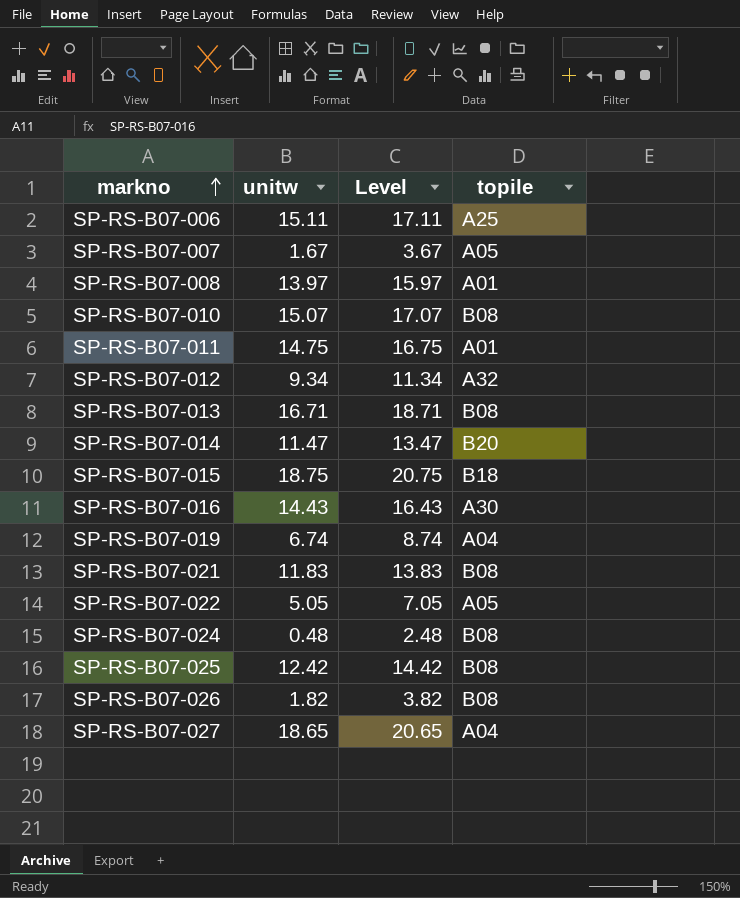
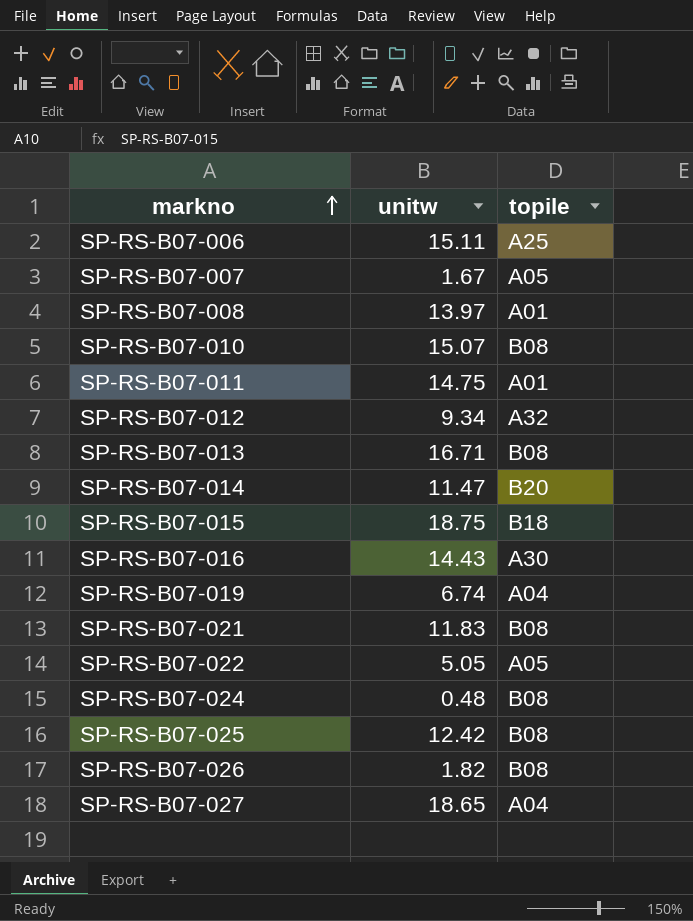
column Level | formula: [unitw] + 2 -> none

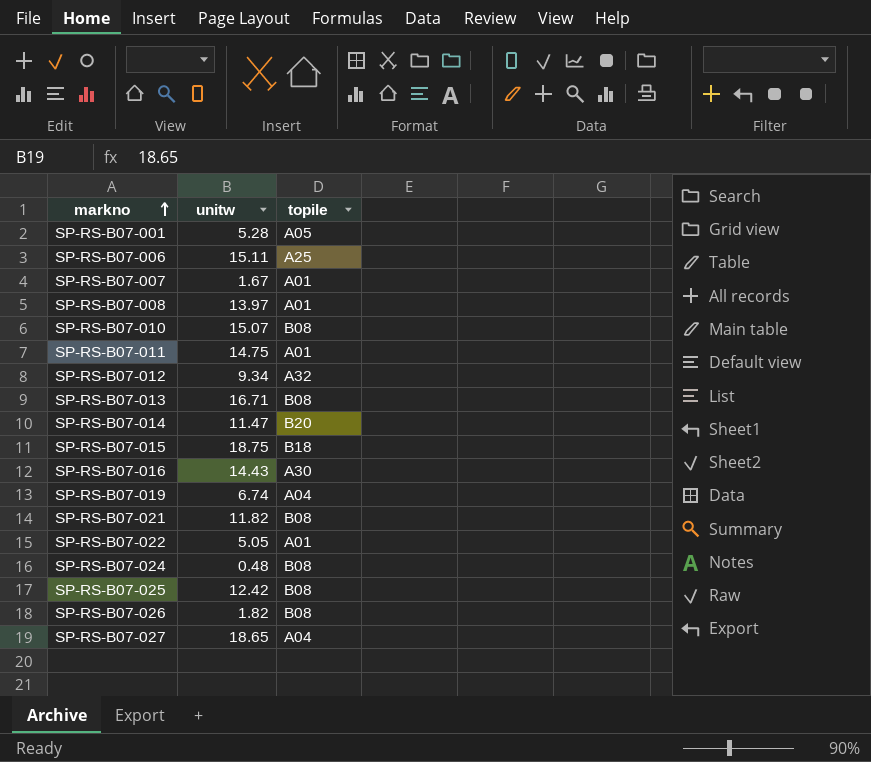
row SP-RS-B07-001: none -> 5.28 | A05
SP-RS-B07-007 | topile: A05 -> A01
SP-RS-B07-021 | unitw: 11.83 -> 11.82
SP-RS-B07-022 | topile: A05 -> A01

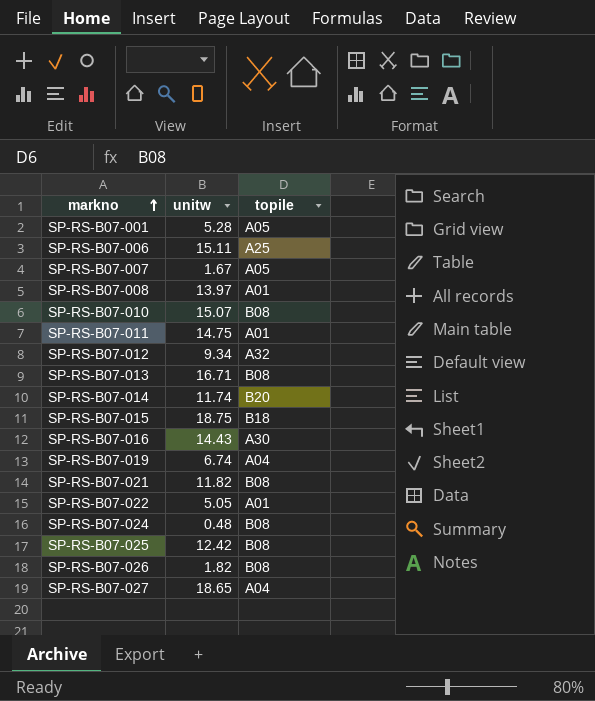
SP-RS-B07-007 | topile: A01 -> A05
SP-RS-B07-014 | unitw: 11.47 -> 11.74

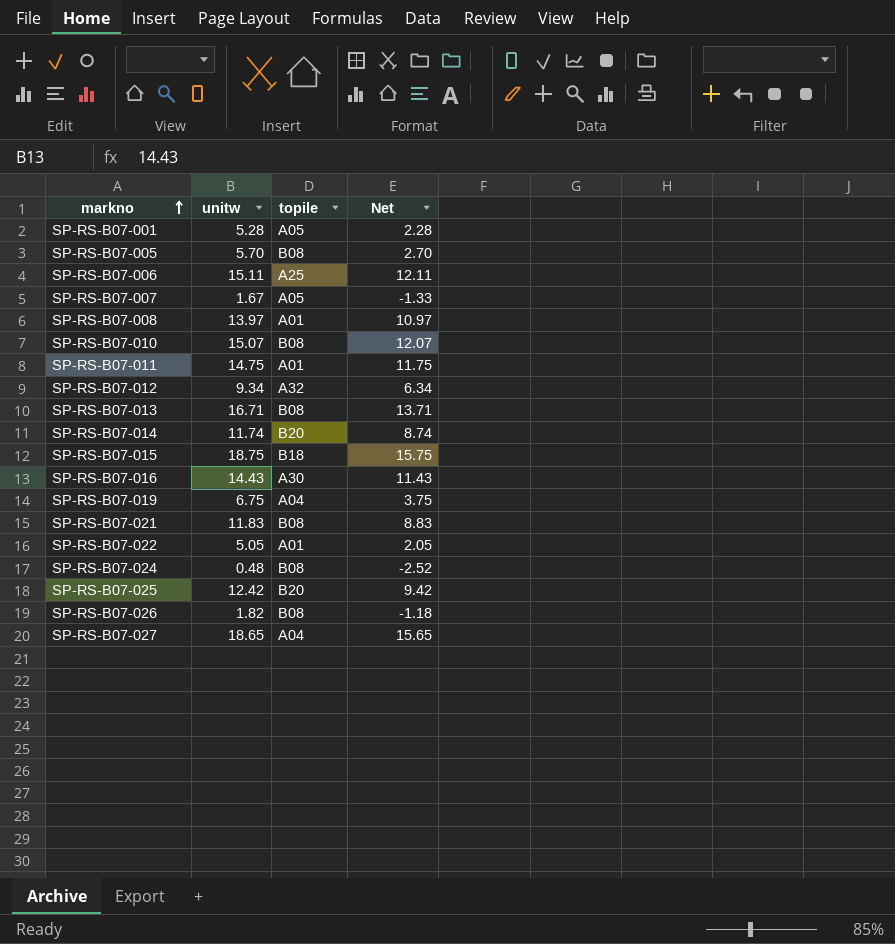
column Net | formula: none -> [unitw] - 3
row SP-RS-B07-005: none -> 5.70 | B08 | 2.70
SP-RS-B07-019 | unitw: 6.74 -> 6.75
SP-RS-B07-021 | unitw: 11.82 -> 11.83
SP-RS-B07-025 | topile: B08 -> B20

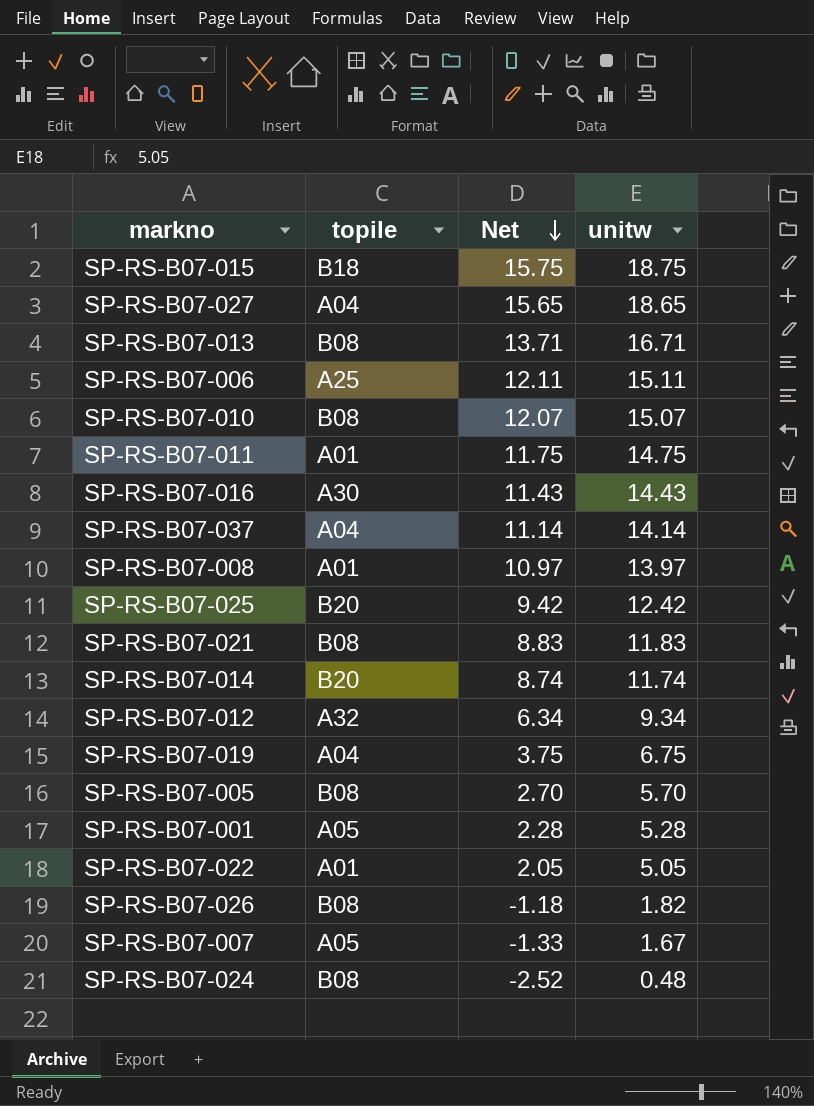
row order: markno ascending -> Net descending
column unitw | position: 2 -> 4
row SP-RS-B07-037: none -> A04 | 11.14 | 14.14

